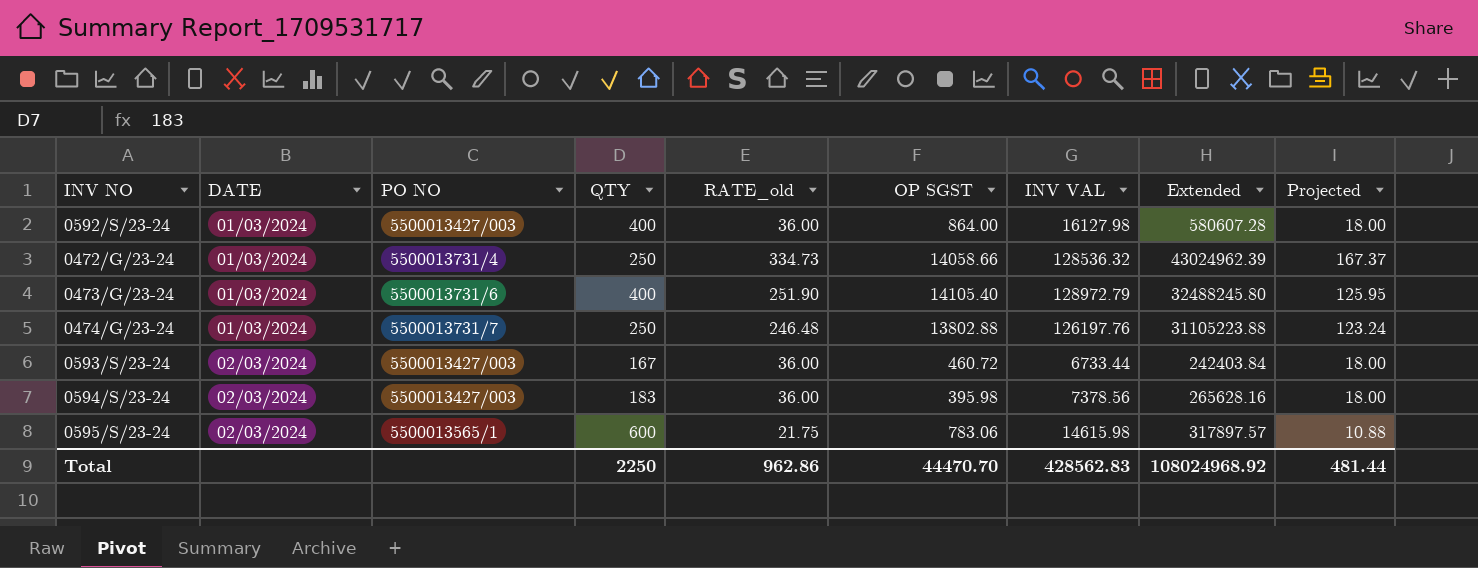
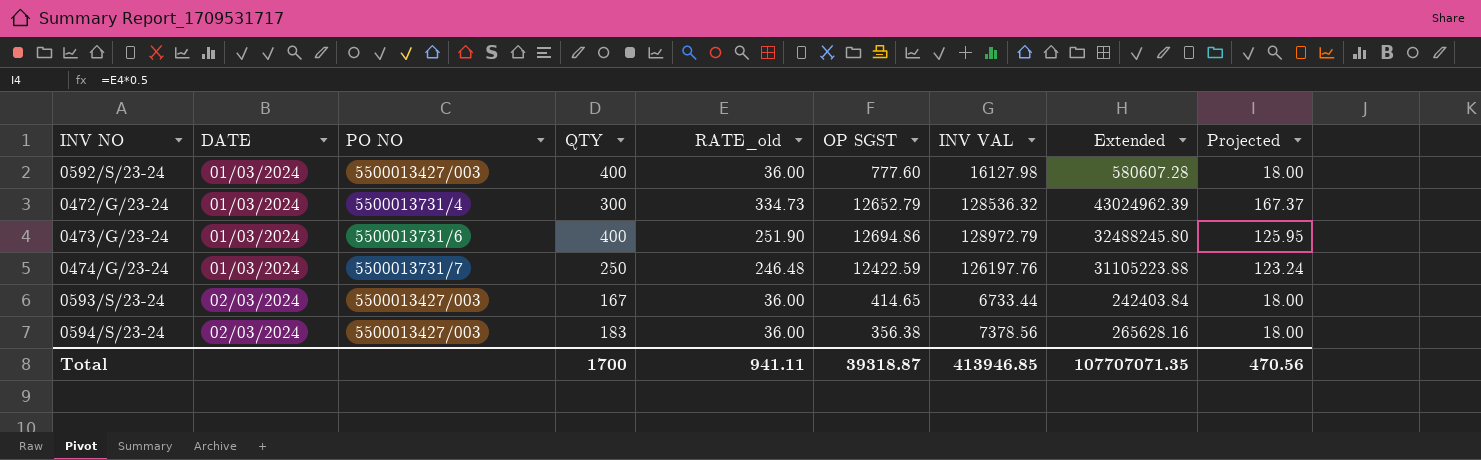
row 0595/S/23-24: 02/03/2024 | 5500013565/1 | 600 | 21.75 | 783.06 | 14615.98 | 317897.57 | 10.88 -> none
0592/S/23-24 | OP SGST: 864.00 -> 777.60
0472/G/23-24 | QTY: 250 -> 300
0472/G/23-24 | OP SGST: 14058.66 -> 12652.79
0473/G/23-24 | OP SGST: 14105.40 -> 12694.86
0474/G/23-24 | OP SGST: 13802.88 -> 12422.59
0593/S/23-24 | OP SGST: 460.72 -> 414.65
0594/S/23-24 | OP SGST: 395.98 -> 356.38
Total | QTY: 2250 -> 1700
Total | RATE_old: 962.86 -> 941.11
Total | OP SGST: 44470.70 -> 39318.87
Total | INV VAL: 428562.83 -> 413946.85
Total | Extended: 108024968.92 -> 107707071.35
Total | Projected: 481.44 -> 470.56

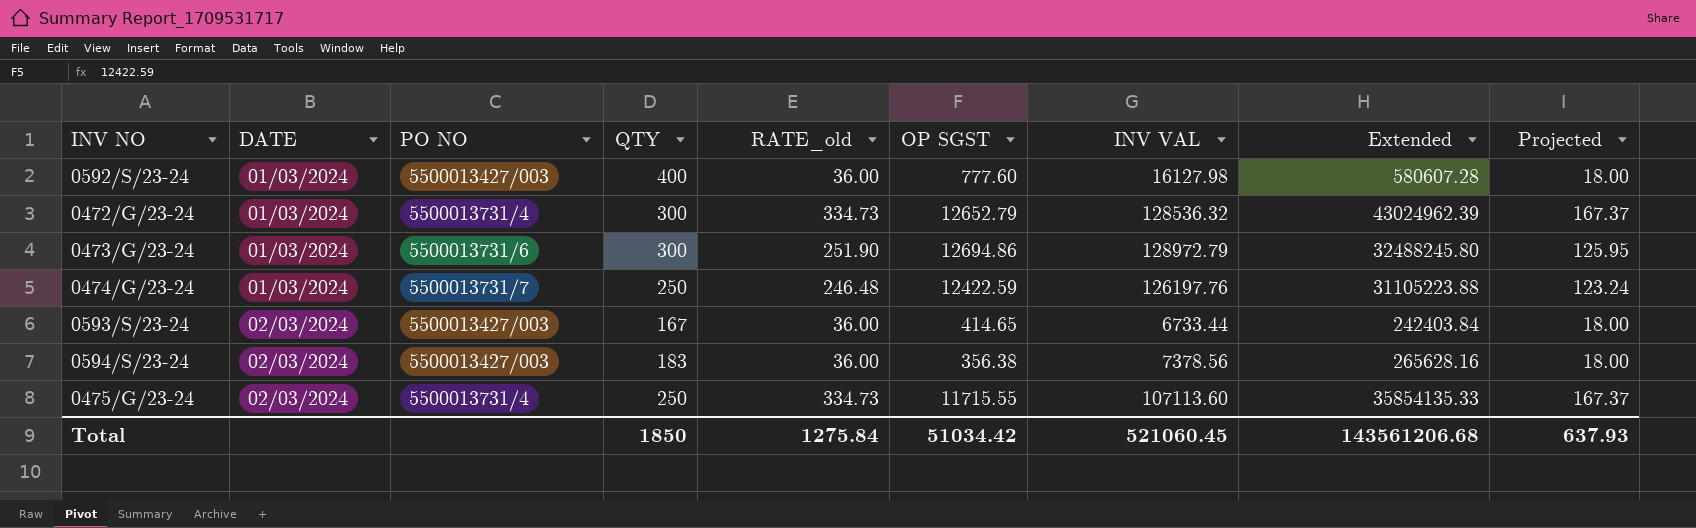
0473/G/23-24 | QTY: 400 -> 300
row 0475/G/23-24: none -> 02/03/2024 | 5500013731/4 | 250 | 334.73 | 11715.55 | 107113.60 | 35854135.33 | 167.37
Total | QTY: 1700 -> 1850
Total | RATE_old: 941.11 -> 1275.84
Total | OP SGST: 39318.87 -> 51034.42
Total | INV VAL: 413946.85 -> 521060.45
Total | Extended: 107707071.35 -> 143561206.68
Total | Projected: 470.56 -> 637.93

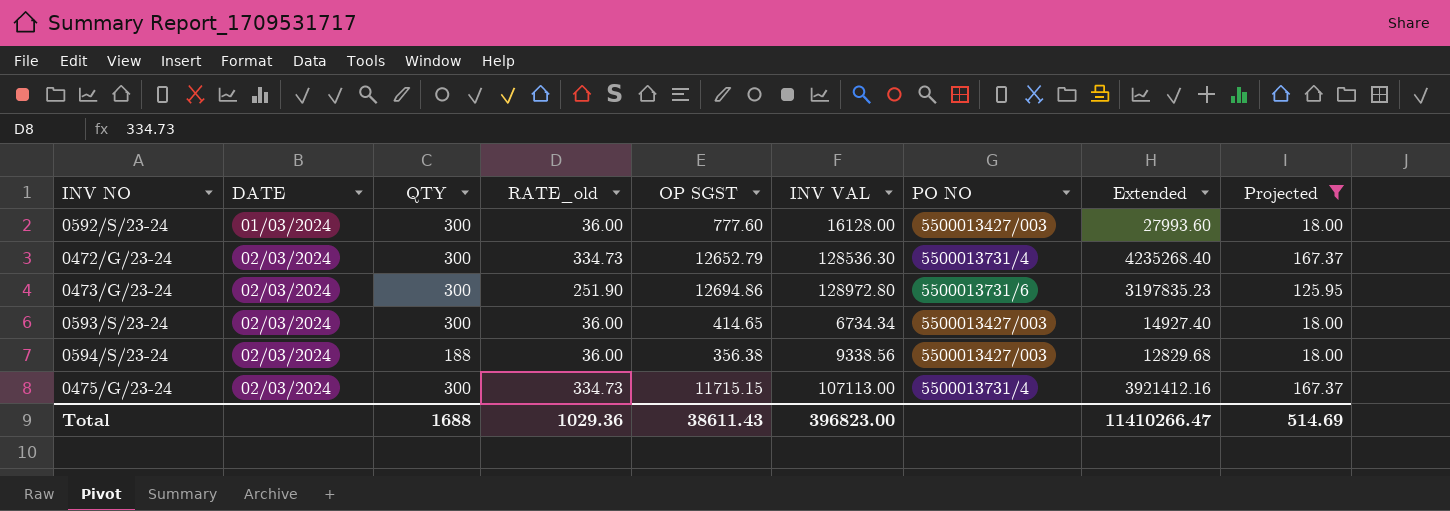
filter: none -> Projected != 123.24
column PO NO | position: 3 -> 7
column Extended | formula: [RATE_old] * [INV VAL] -> [RATE_old] * [OP SGST]
0592/S/23-24 | QTY: 400 -> 300
0592/S/23-24 | INV VAL: 16127.98 -> 16128.00
0472/G/23-24 | DATE: 01/03/2024 -> 02/03/2024
0472/G/23-24 | INV VAL: 128536.32 -> 128536.30
0473/G/23-24 | DATE: 01/03/2024 -> 02/03/2024
0473/G/23-24 | INV VAL: 128972.79 -> 128972.80
0593/S/23-24 | QTY: 167 -> 300
0593/S/23-24 | INV VAL: 6733.44 -> 6734.34
0594/S/23-24 | QTY: 183 -> 188
0594/S/23-24 | INV VAL: 7378.56 -> 9338.56
0475/G/23-24 | QTY: 250 -> 300
0475/G/23-24 | OP SGST: 11715.55 -> 11715.15
0475/G/23-24 | INV VAL: 107113.60 -> 107113.00
Total | QTY: 1850 -> 1688
Total | RATE_old: 1275.84 -> 1029.36
Total | OP SGST: 51034.42 -> 38611.43
Total | INV VAL: 521060.45 -> 396823.00
Total | Extended: 143561206.68 -> 11410266.47
Total | Projected: 637.93 -> 514.69

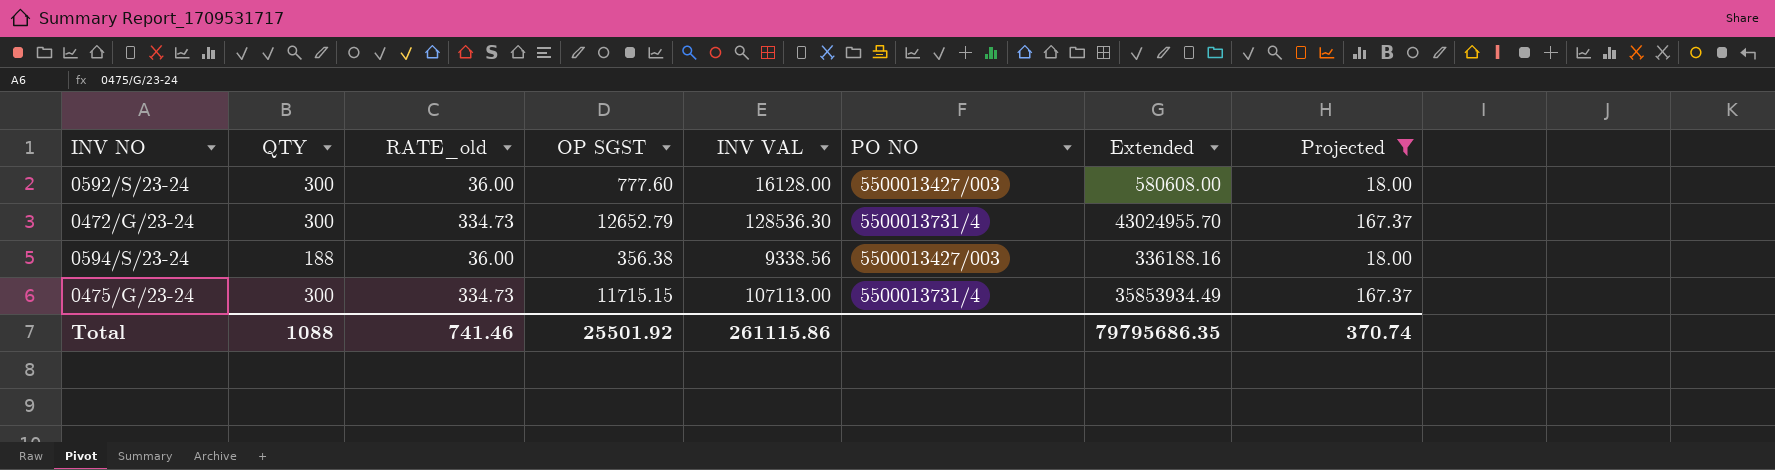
column DATE | position: 2 -> none
column Extended | formula: [RATE_old] * [OP SGST] -> [RATE_old] * [INV VAL]
row 0473/G/23-24: 02/03/2024 | 300 | 251.90 | 12694.86 | 128972.80 | 5500013731/6 | 3197835.23 | 125.95 -> none
row 0593/S/23-24: 02/03/2024 | 300 | 36.00 | 414.65 | 6734.34 | 5500013427/003 | 14927.40 | 18.00 -> none
Total | QTY: 1688 -> 1088
Total | RATE_old: 1029.36 -> 741.46
Total | OP SGST: 38611.43 -> 25501.92
Total | INV VAL: 396823.00 -> 261115.86
Total | Extended: 11410266.47 -> 79795686.35
Total | Projected: 514.69 -> 370.74

